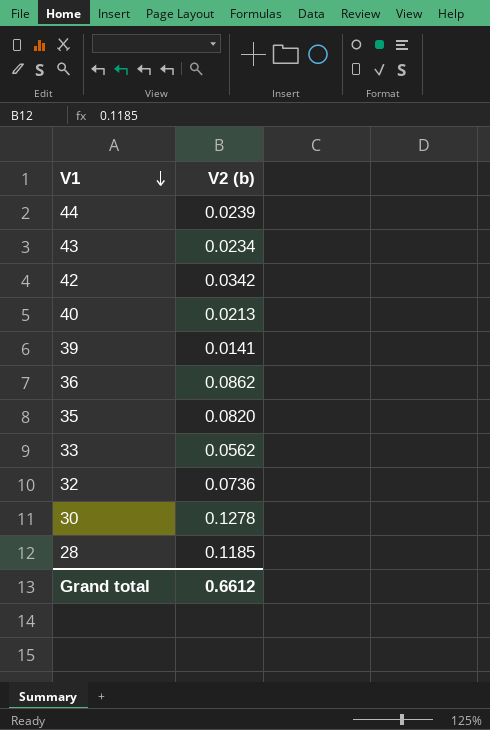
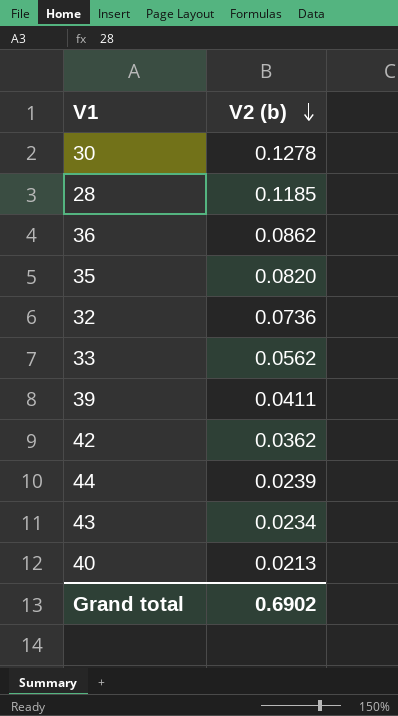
row order: V1 descending -> V2 (b) descending
39 | V2 (b): 0.0141 -> 0.0411
42 | V2 (b): 0.0342 -> 0.0362
Grand total | V2 (b): 0.6612 -> 0.6902

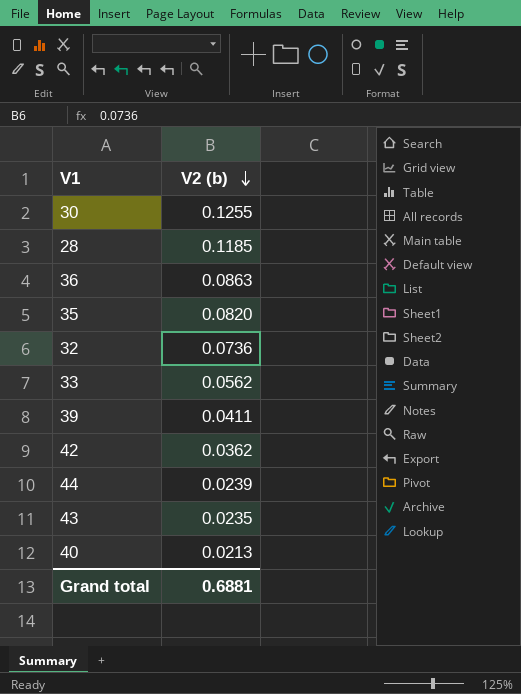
30 | V2 (b): 0.1278 -> 0.1255
36 | V2 (b): 0.0862 -> 0.0863
43 | V2 (b): 0.0234 -> 0.0235
Grand total | V2 (b): 0.6902 -> 0.6881

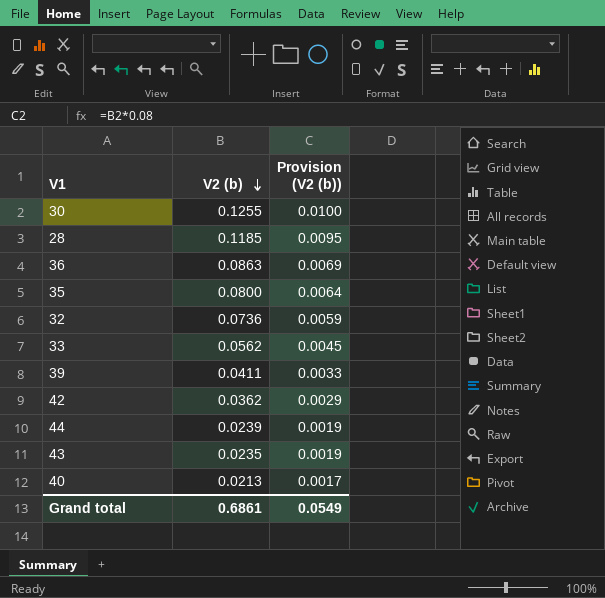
column Provision (V2 (b)) | formula: none -> [V2 (b)] * 0.08
35 | V2 (b): 0.0820 -> 0.0800
Grand total | V2 (b): 0.6881 -> 0.6861

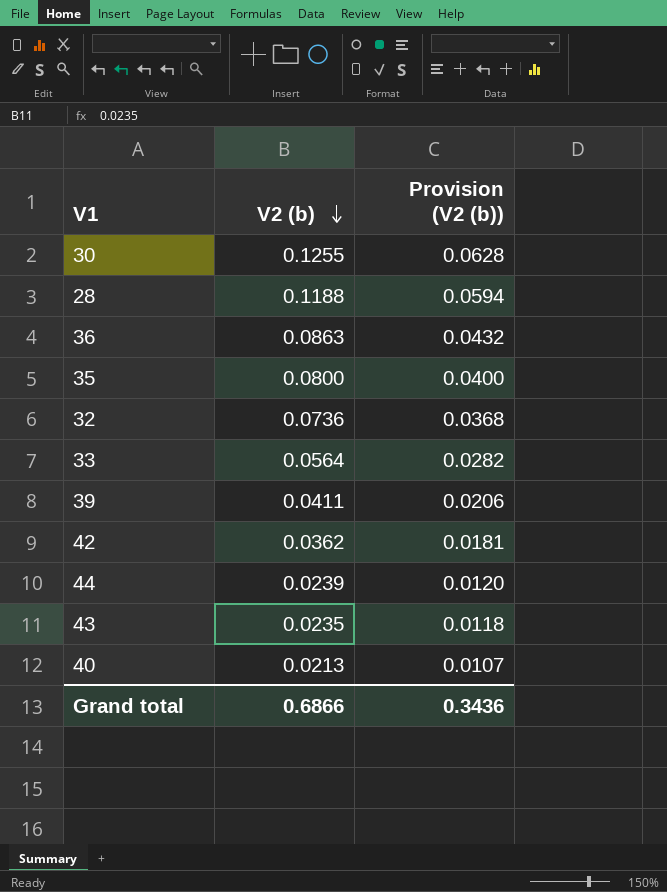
column Provision (V2 (b)) | formula: [V2 (b)] * 0.08 -> [V2 (b)] * 0.5
28 | V2 (b): 0.1185 -> 0.1188
33 | V2 (b): 0.0562 -> 0.0564
Grand total | V2 (b): 0.6861 -> 0.6866
Grand total | Provision (V2 (b)): 0.0549 -> 0.3436

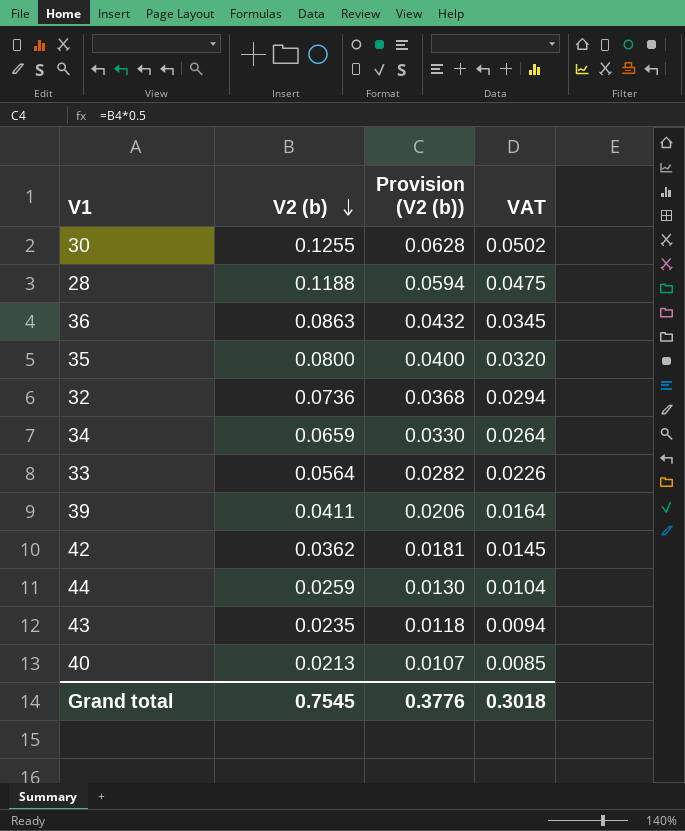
column VAT | formula: none -> [V2 (b)] * 0.4
row 34: none -> 0.0659 | 0.0330 | 0.0264
44 | V2 (b): 0.0239 -> 0.0259
44 | Provision (V2 (b)): 0.0120 -> 0.0130
Grand total | V2 (b): 0.6866 -> 0.7545
Grand total | Provision (V2 (b)): 0.3436 -> 0.3776

